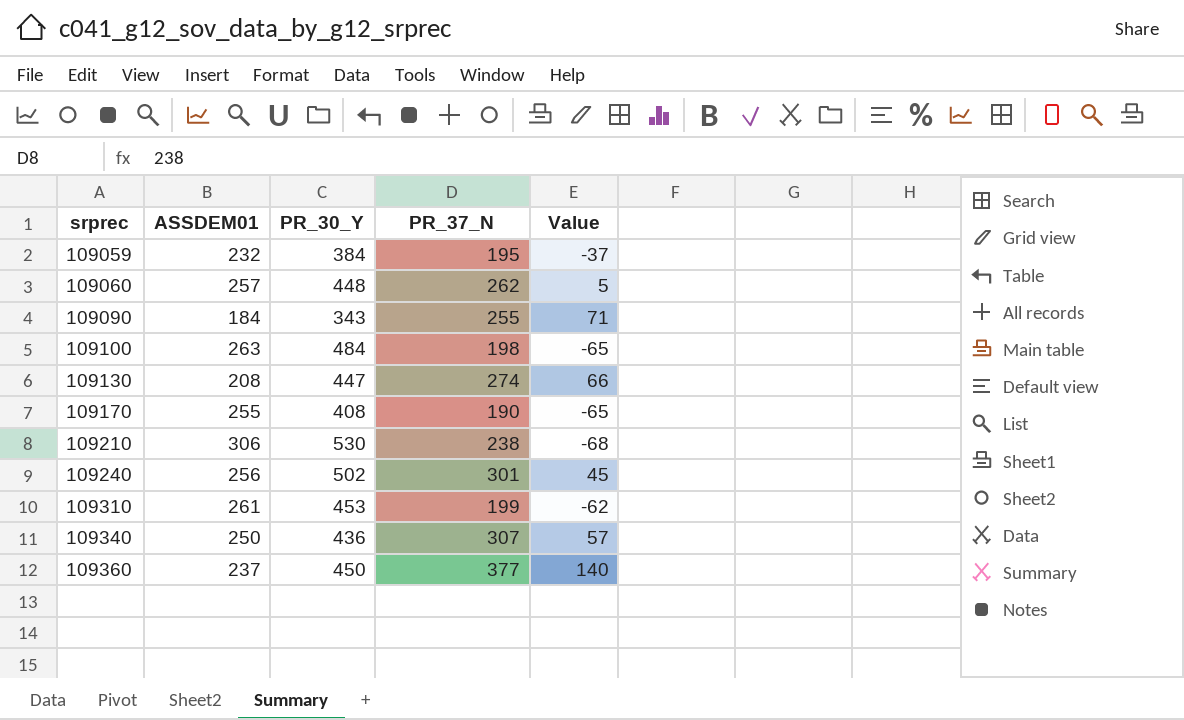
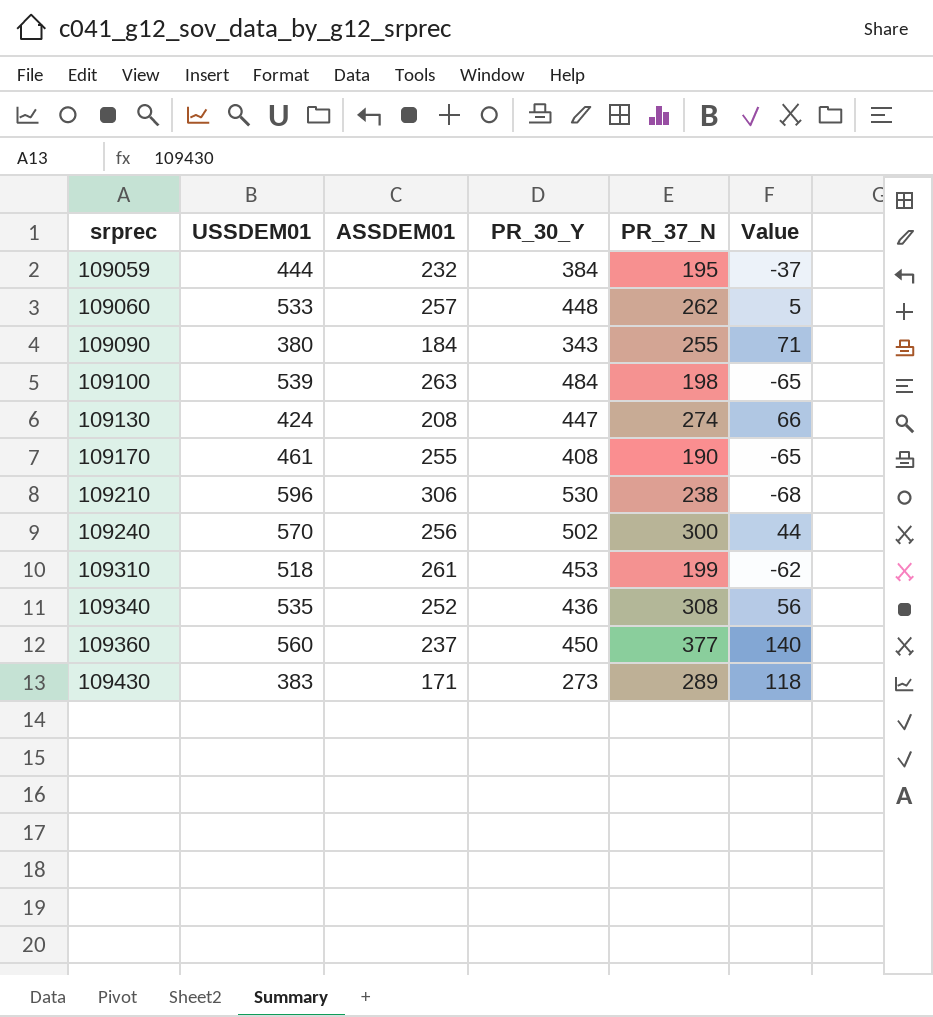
column USSDEM01 | position: none -> 2
109240 | PR_37_N: 301 -> 300
109240 | Value: 45 -> 44
109340 | ASSDEM01: 250 -> 252
109340 | PR_37_N: 307 -> 308
109340 | Value: 57 -> 56
row 109430: none -> 383 | 171 | 273 | 289 | 118

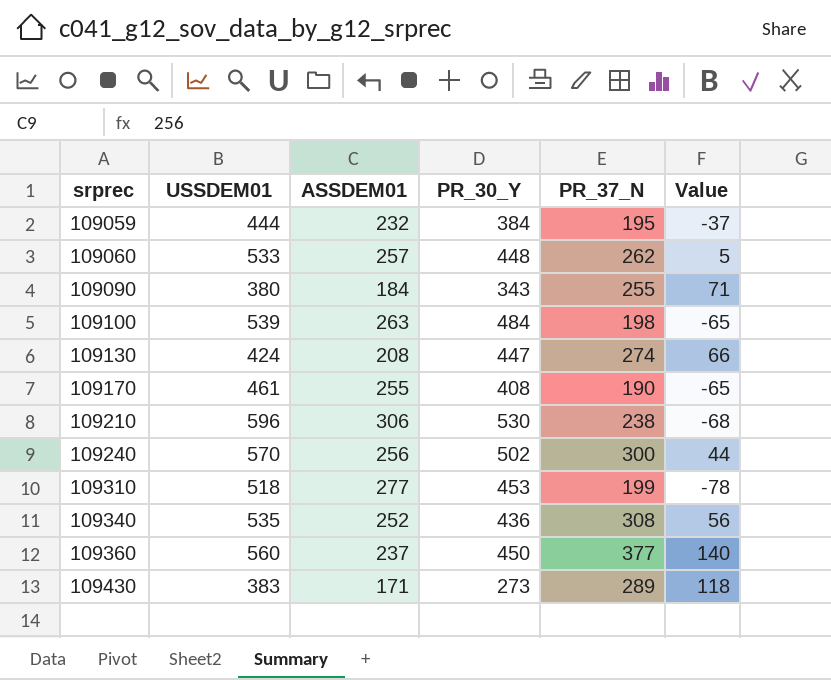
109310 | ASSDEM01: 261 -> 277
109310 | Value: -62 -> -78

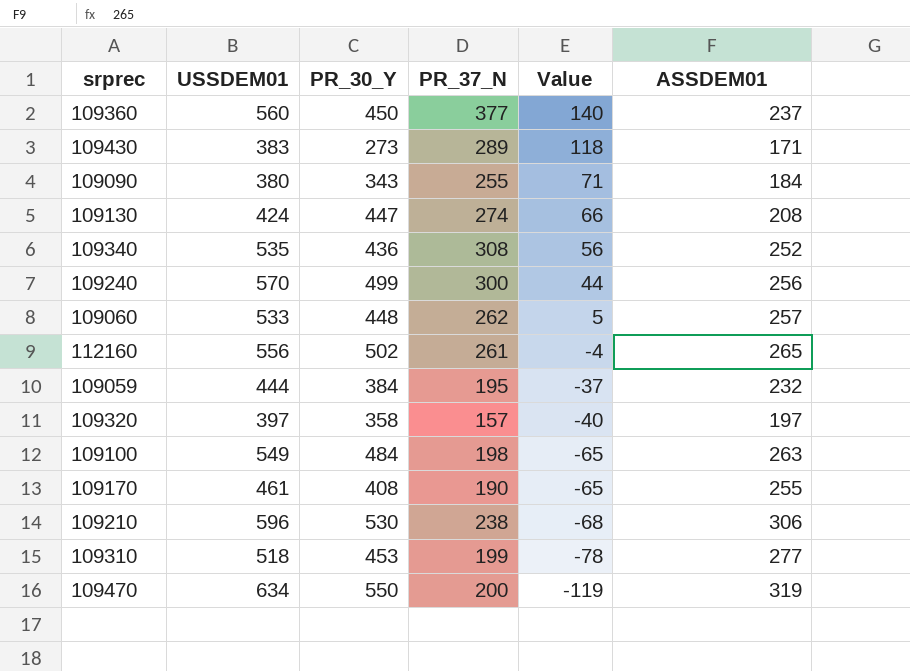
row order: srprec ascending -> Value descending
column ASSDEM01 | position: 3 -> 6
109240 | PR_30_Y: 502 -> 499
row 112160: none -> 556 | 502 | 261 | -4 | 265
row 109320: none -> 397 | 358 | 157 | -40 | 197
109100 | USSDEM01: 539 -> 549
row 109470: none -> 634 | 550 | 200 | -119 | 319

